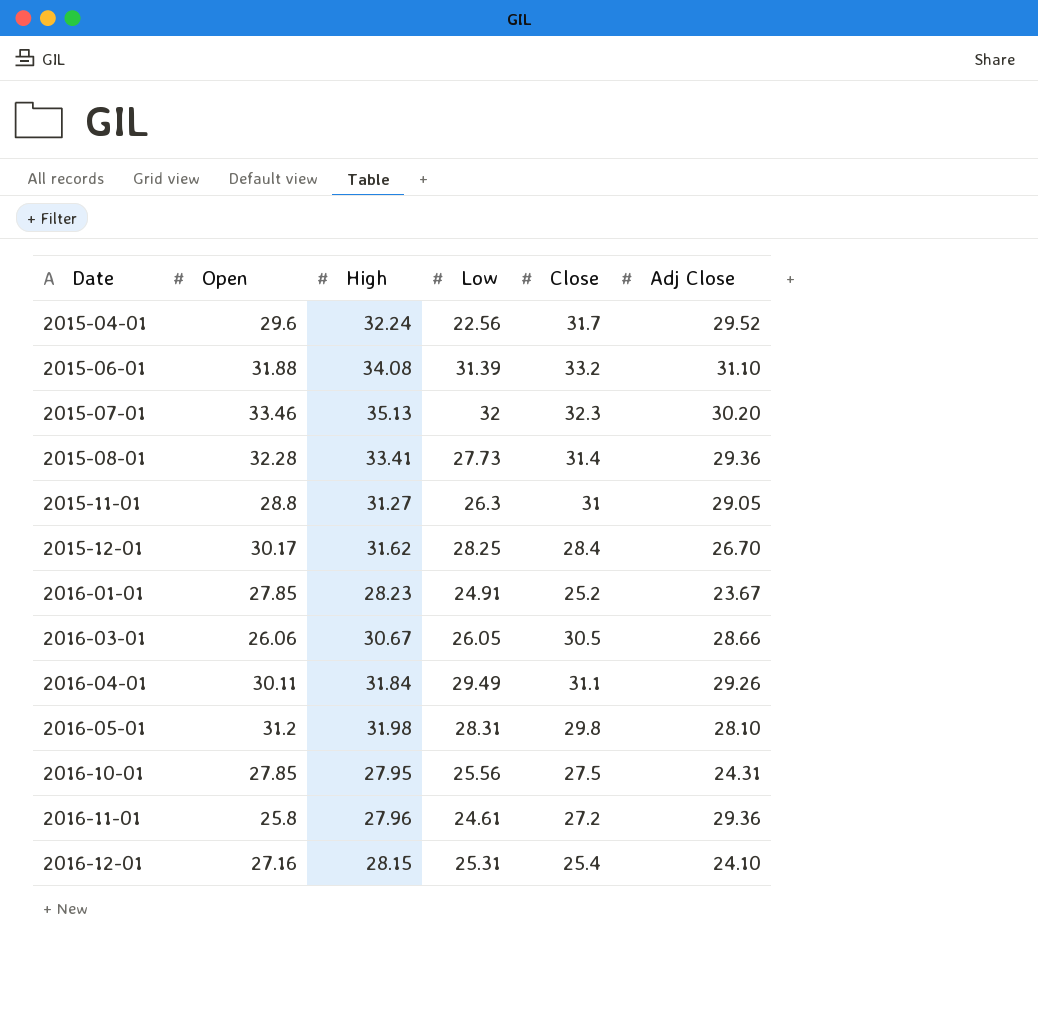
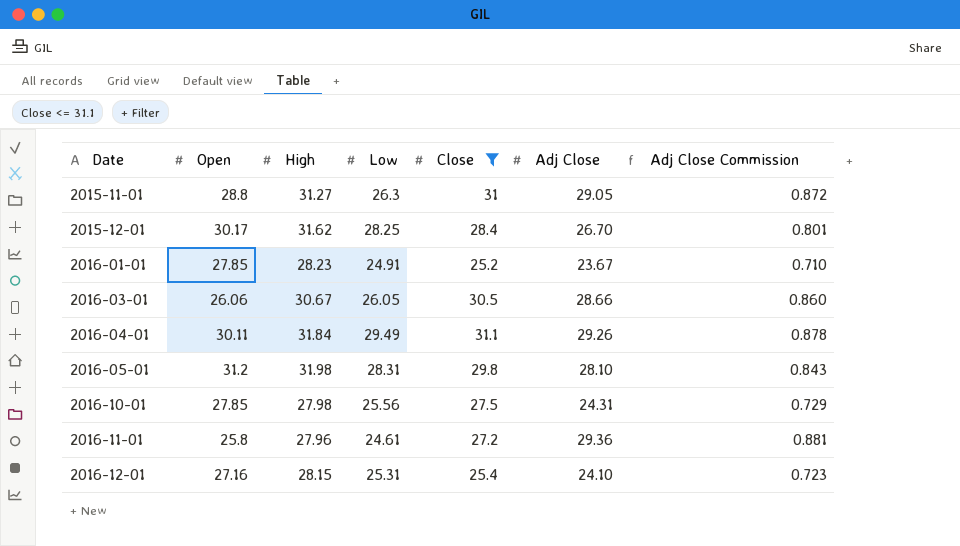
filter: none -> Close <= 31.1
column Adj Close Commission | formula: none -> [Adj Close] * 0.03
2016-10-01 | High: 27.95 -> 27.98

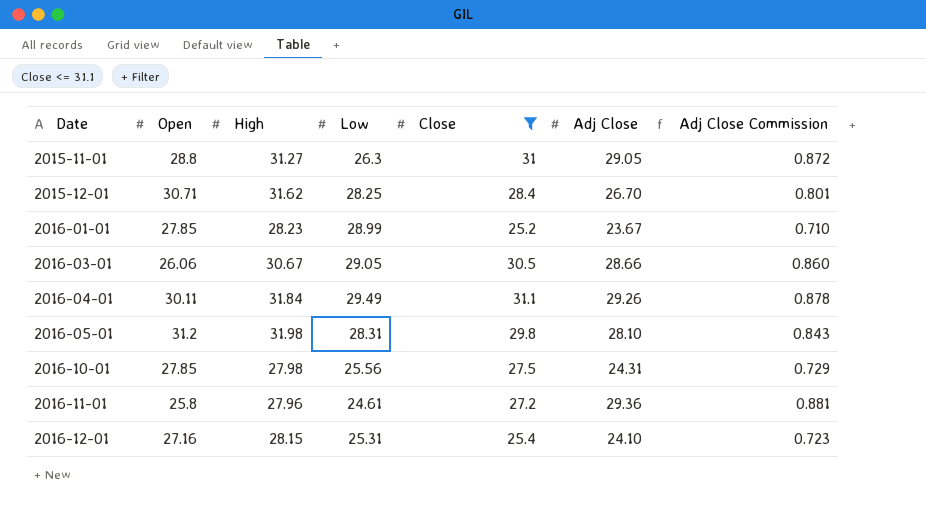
2015-12-01 | Open: 30.17 -> 30.71
2016-01-01 | Low: 24.91 -> 28.99
2016-03-01 | Low: 26.05 -> 29.05

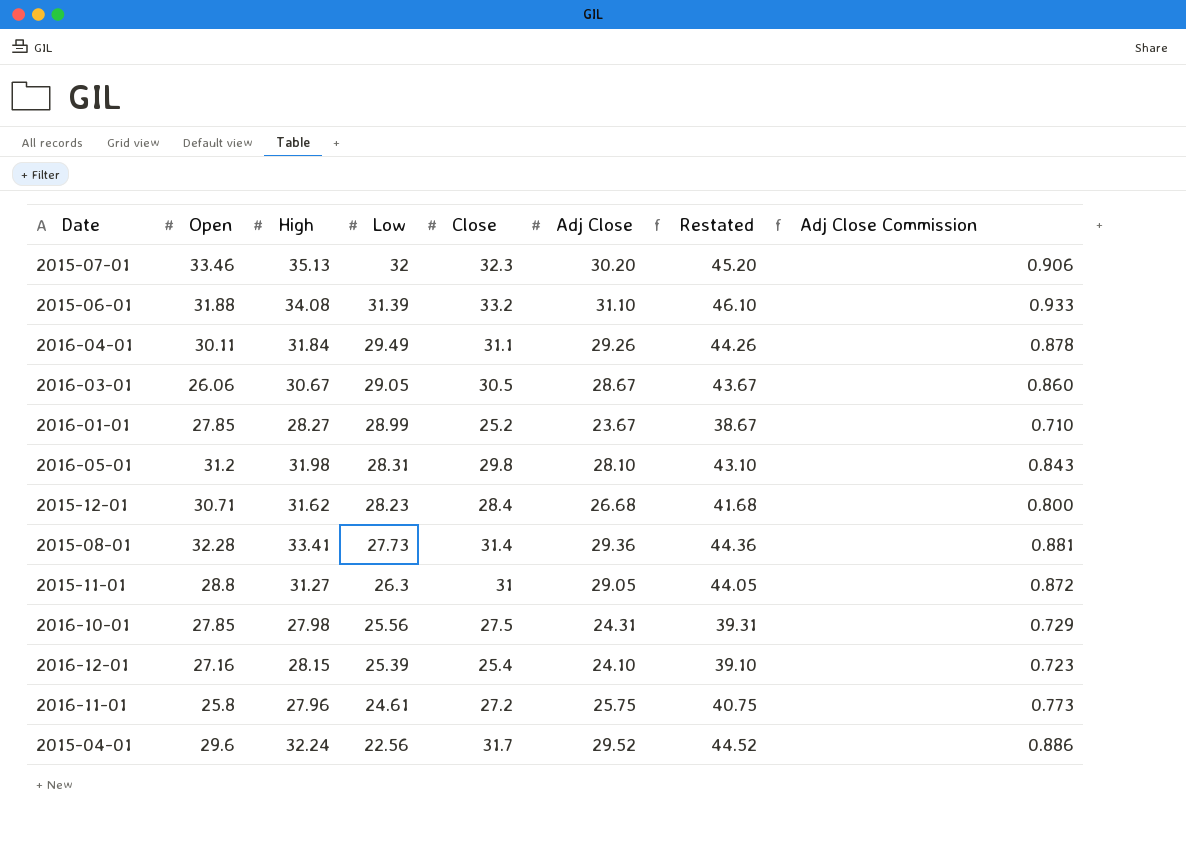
filter: Close <= 31.1 -> none
row order: Date ascending -> Low descending
column Restated | formula: none -> [Adj Close] + 15
2016-03-01 | Adj Close: 28.66 -> 28.67
2016-01-01 | High: 28.23 -> 28.27
2015-12-01 | Low: 28.25 -> 28.23
2015-12-01 | Adj Close: 26.70 -> 26.68
2015-12-01 | Adj Close Commission: 0.801 -> 0.800
2016-12-01 | Low: 25.31 -> 25.39
2016-11-01 | Adj Close: 29.36 -> 25.75
2016-11-01 | Adj Close Commission: 0.881 -> 0.773

